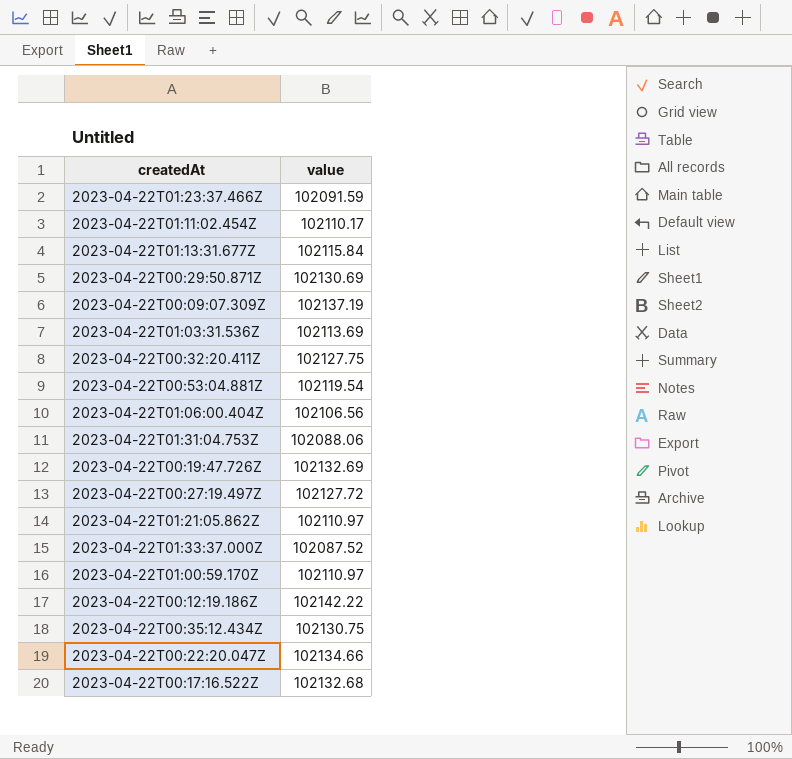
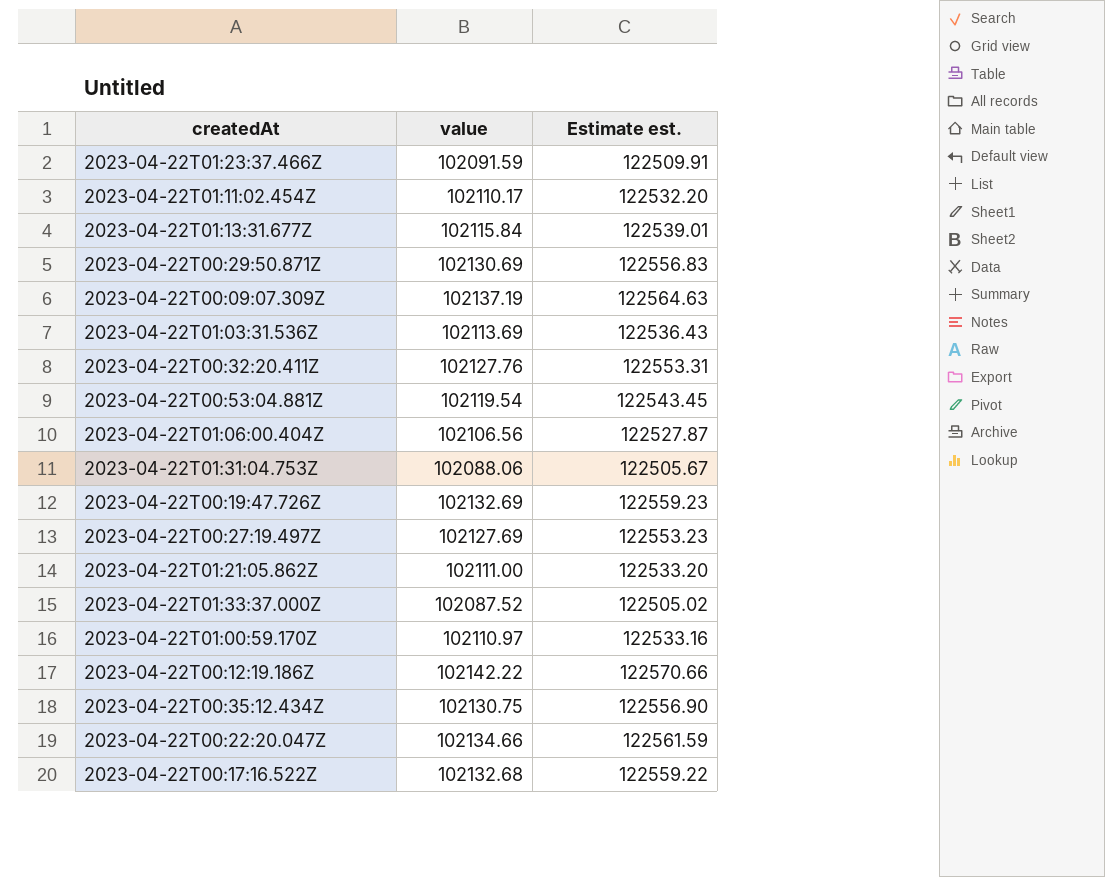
column Estimate est. | formula: none -> [value] * 1.2
2023-04-22T00:32:20.411Z | value: 102127.75 -> 102127.76
2023-04-22T00:27:19.497Z | value: 102127.72 -> 102127.69
2023-04-22T01:21:05.862Z | value: 102110.97 -> 102111.00

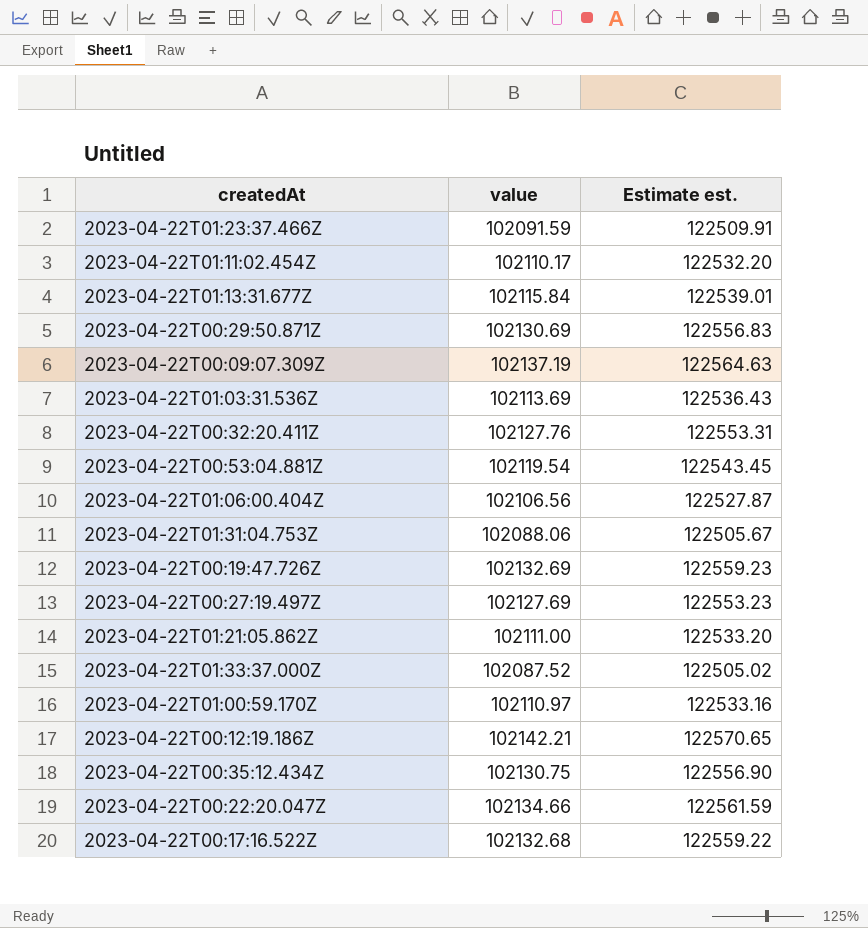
2023-04-22T00:12:19.186Z | value: 102142.22 -> 102142.21
2023-04-22T00:12:19.186Z | Estimate est.: 122570.66 -> 122570.65

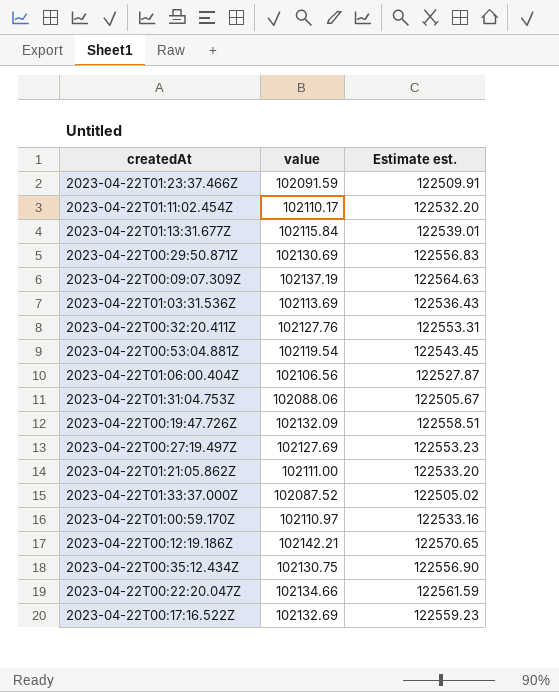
2023-04-22T00:19:47.726Z | value: 102132.69 -> 102132.09
2023-04-22T00:19:47.726Z | Estimate est.: 122559.23 -> 122558.51
2023-04-22T00:17:16.522Z | value: 102132.68 -> 102132.69
2023-04-22T00:17:16.522Z | Estimate est.: 122559.22 -> 122559.23

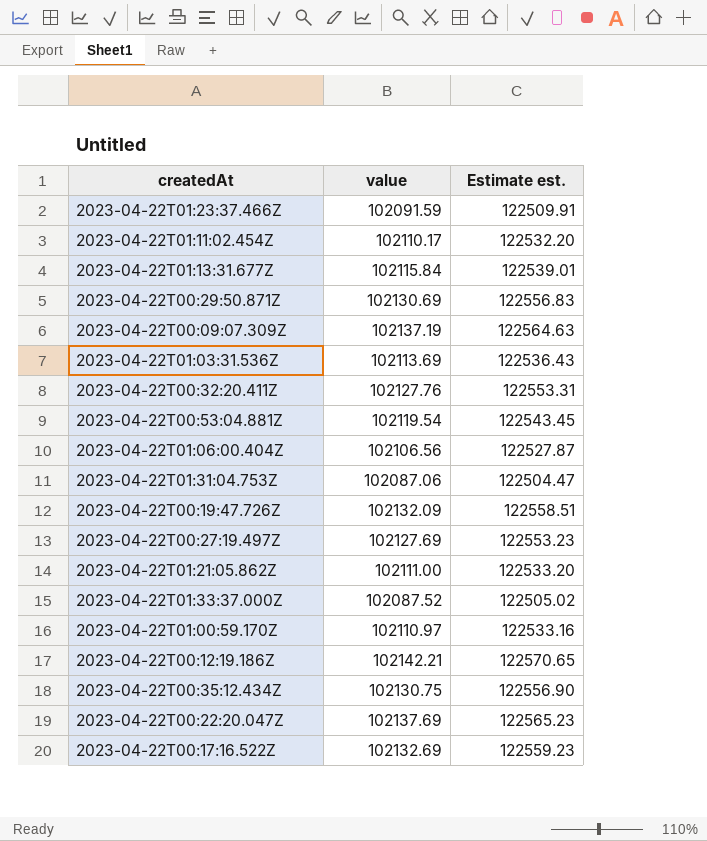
2023-04-22T01:31:04.753Z | value: 102088.06 -> 102087.06
2023-04-22T01:31:04.753Z | Estimate est.: 122505.67 -> 122504.47
2023-04-22T00:22:20.047Z | value: 102134.66 -> 102137.69
2023-04-22T00:22:20.047Z | Estimate est.: 122561.59 -> 122565.23

